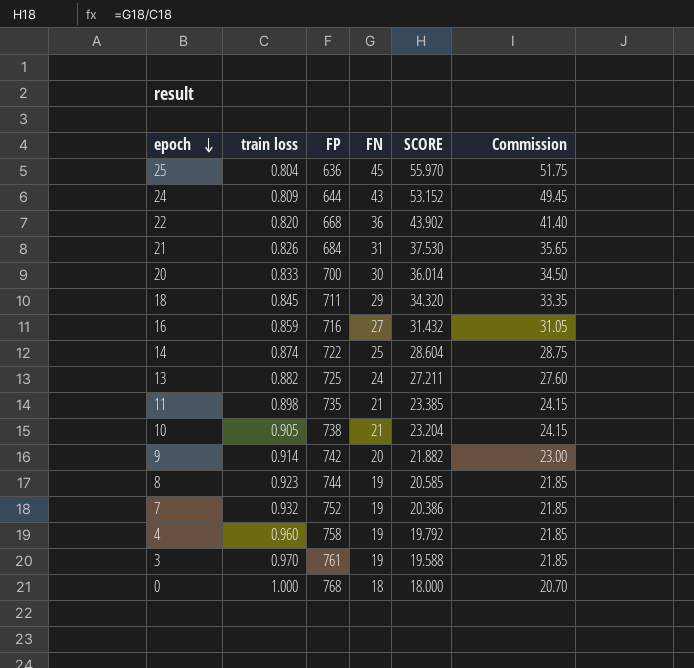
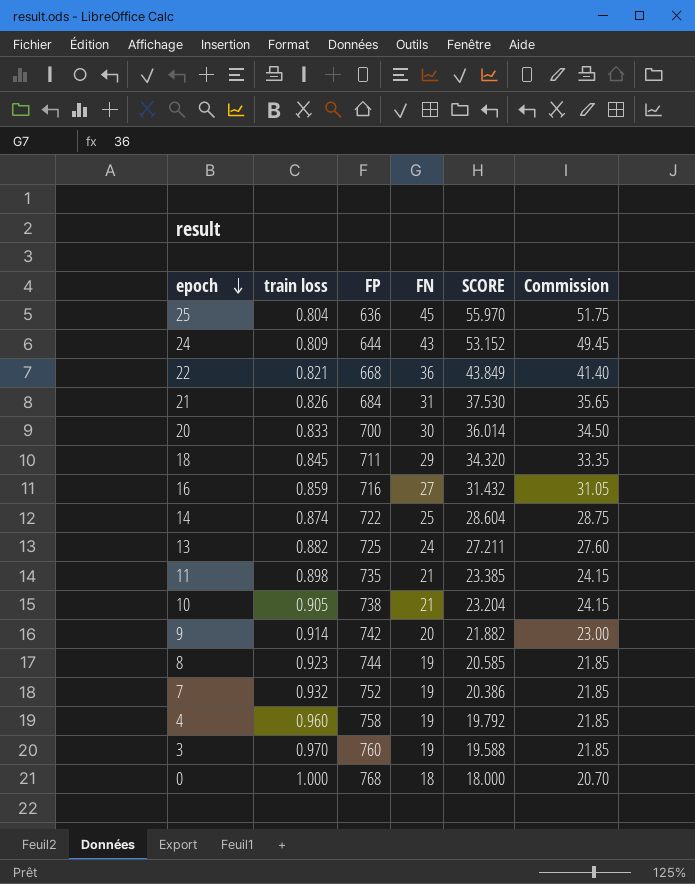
22 | train loss: 0.820 -> 0.821
22 | SCORE: 43.902 -> 43.849
3 | FP: 761 -> 760

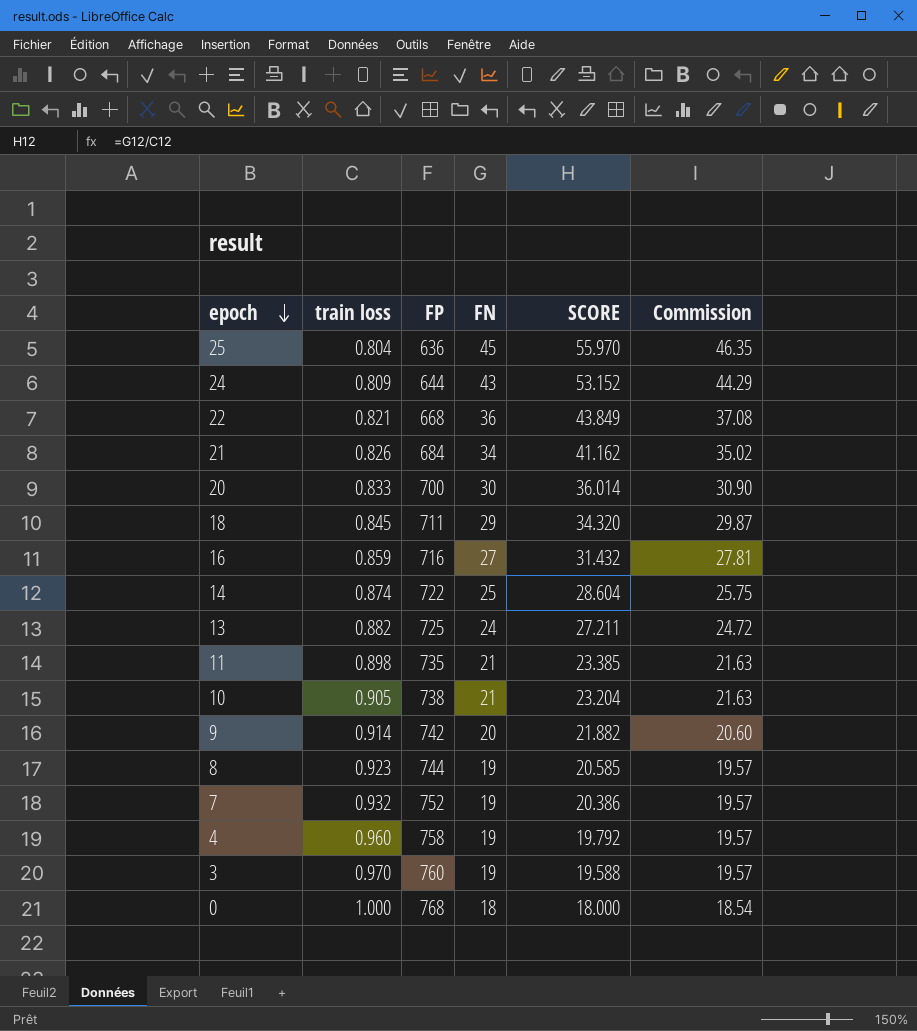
column Commission | formula: [FN] * 1.15 -> [FN] * 1.03
21 | FN: 31 -> 34
21 | SCORE: 37.530 -> 41.162

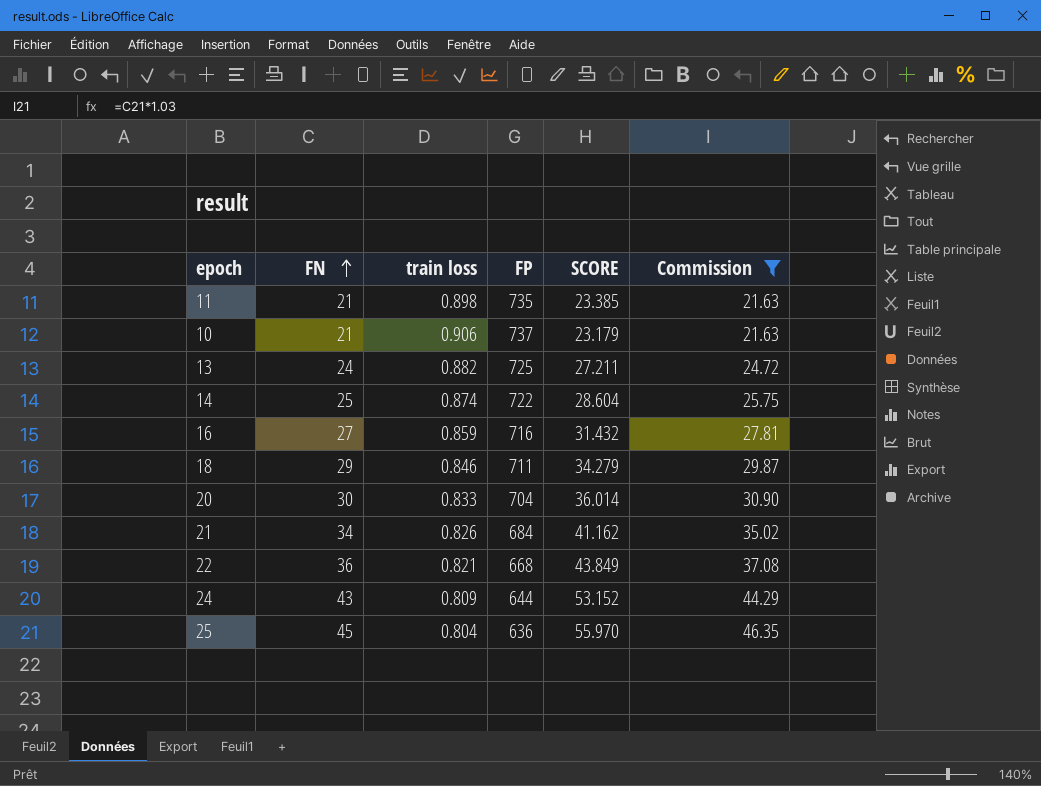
filter: none -> Commission >= 21.63
row order: epoch descending -> FN ascending
column FN | position: 4 -> 2
10 | train loss: 0.905 -> 0.906
10 | FP: 738 -> 737
10 | SCORE: 23.204 -> 23.179
18 | train loss: 0.845 -> 0.846
18 | SCORE: 34.320 -> 34.279
20 | FP: 700 -> 704

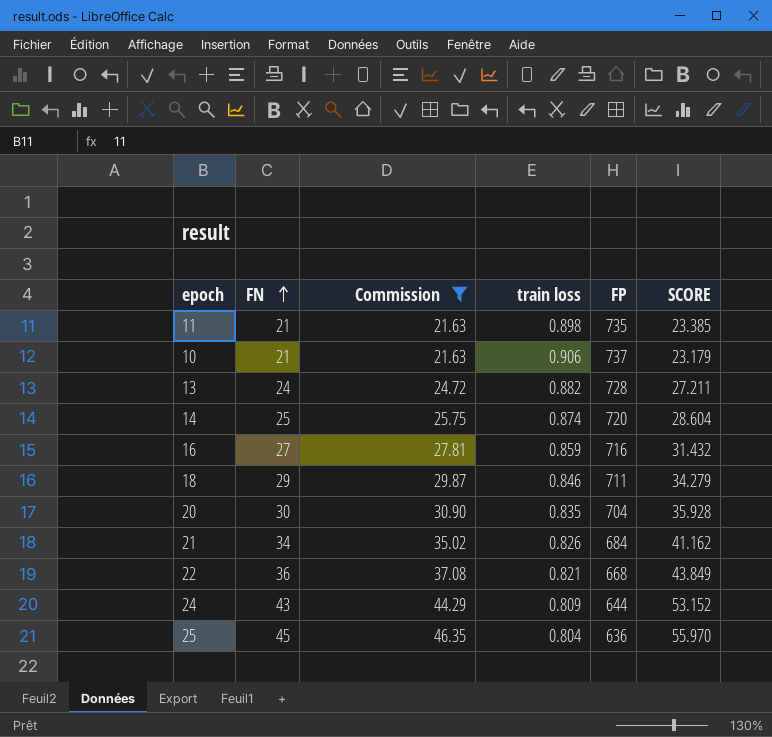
column Commission | position: 6 -> 3
13 | FP: 725 -> 728
14 | FP: 722 -> 720
20 | train loss: 0.833 -> 0.835
20 | SCORE: 36.014 -> 35.928

